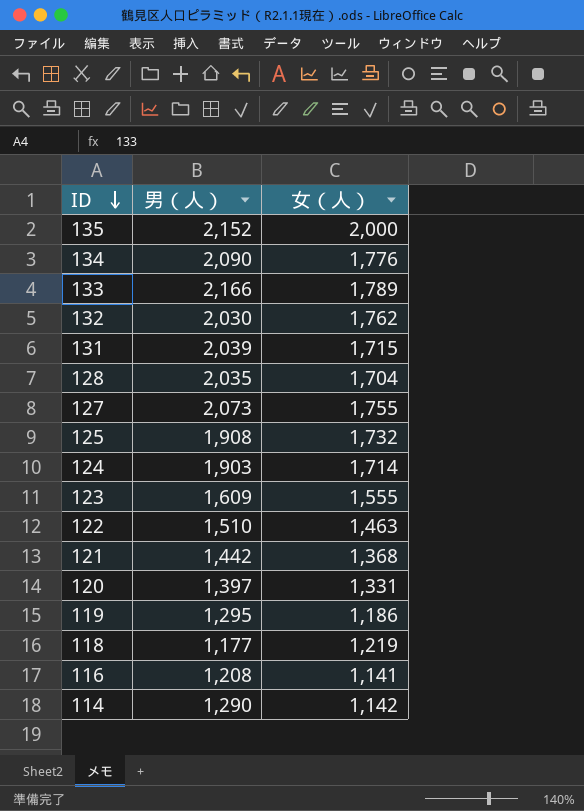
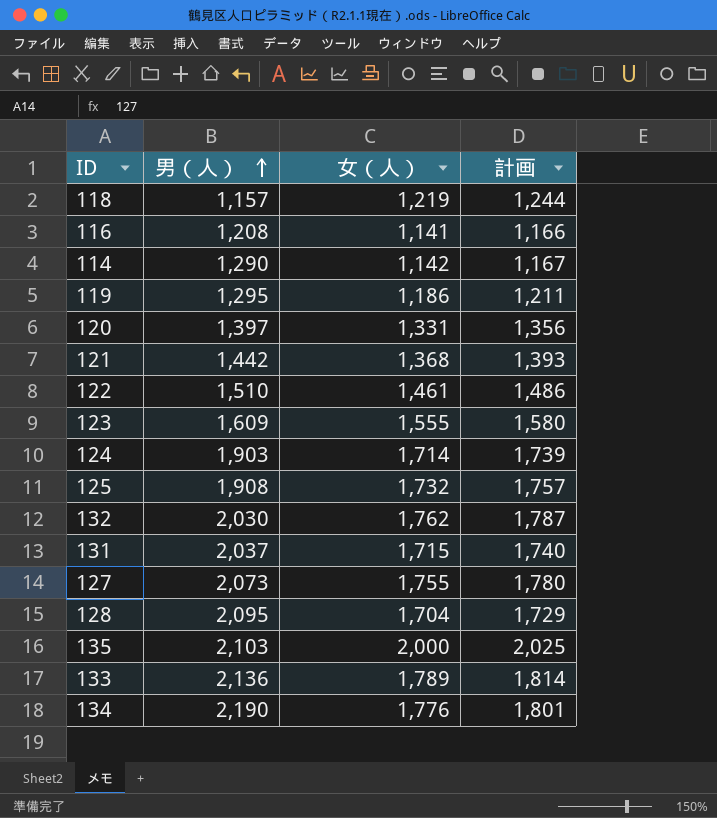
row order: ID descending -> 男（人） ascending
column 計画 | formula: none -> [女（人）] + 25
118 | 男（人）: 1,177 -> 1,157
122 | 女（人）: 1,463 -> 1,461
131 | 男（人）: 2,039 -> 2,037
128 | 男（人）: 2,035 -> 2,095
135 | 男（人）: 2,152 -> 2,103
133 | 男（人）: 2,166 -> 2,136
134 | 男（人）: 2,090 -> 2,190

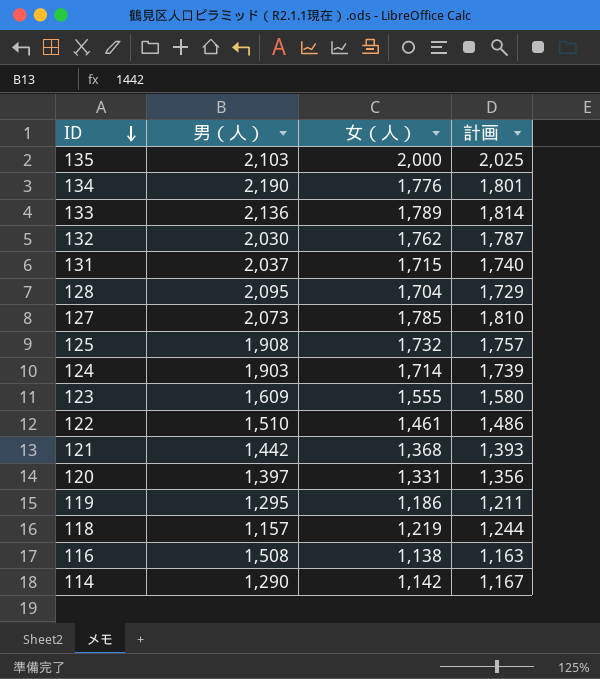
row order: 男（人） ascending -> ID descending
127 | 女（人）: 1,755 -> 1,785
127 | 計画: 1,780 -> 1,810
116 | 男（人）: 1,208 -> 1,508
116 | 女（人）: 1,141 -> 1,138
116 | 計画: 1,166 -> 1,163

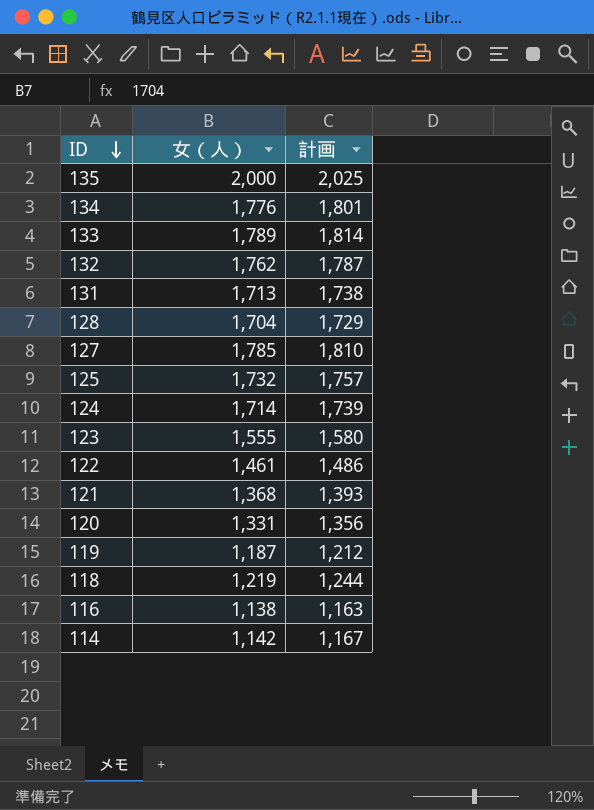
column 男（人） | position: 2 -> none
131 | 女（人）: 1,715 -> 1,713
131 | 計画: 1,740 -> 1,738
119 | 女（人）: 1,186 -> 1,187
119 | 計画: 1,211 -> 1,212

